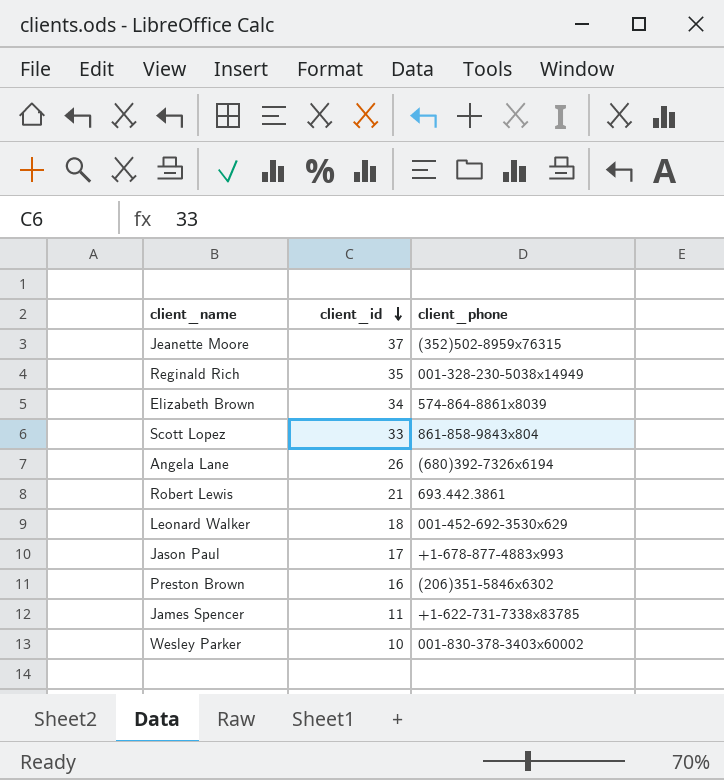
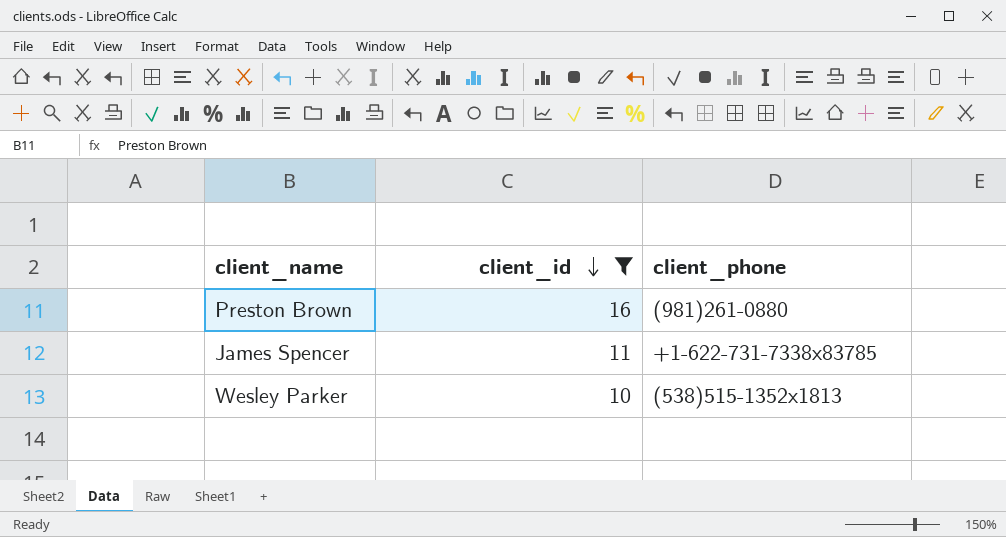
filter: none -> client_id <= 16
Preston Brown | client_phone: (206)351-5846x6302 -> (981)261-0880
Wesley Parker | client_phone: 001-830-378-3403x60002 -> (538)515-1352x1813

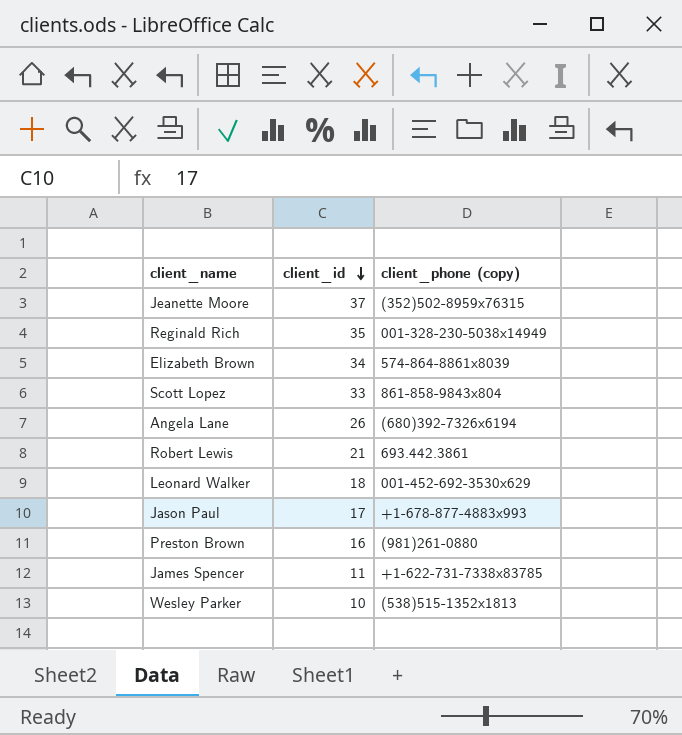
filter: client_id <= 16 -> none
column name: client_phone -> client_phone (copy)

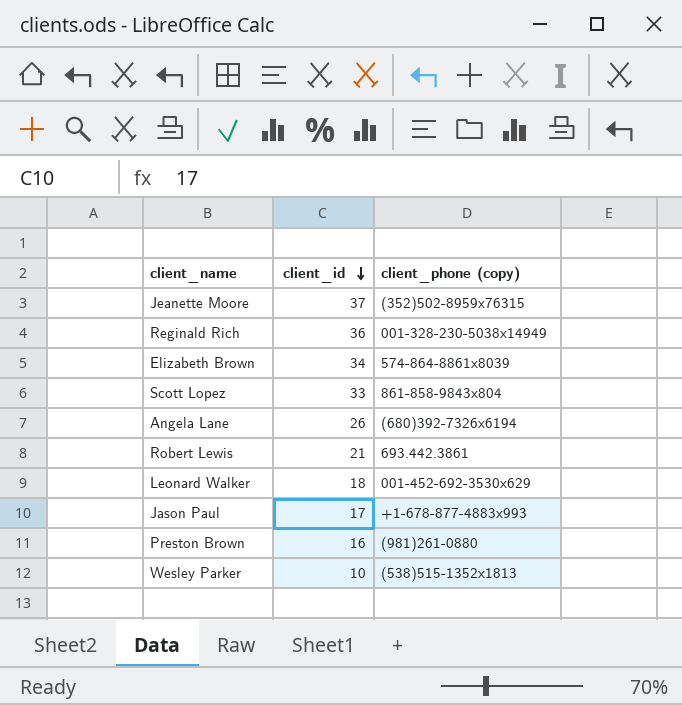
row James Spencer: 11 | +1-622-731-7338x83785 -> none
Reginald Rich | client_id: 35 -> 36

